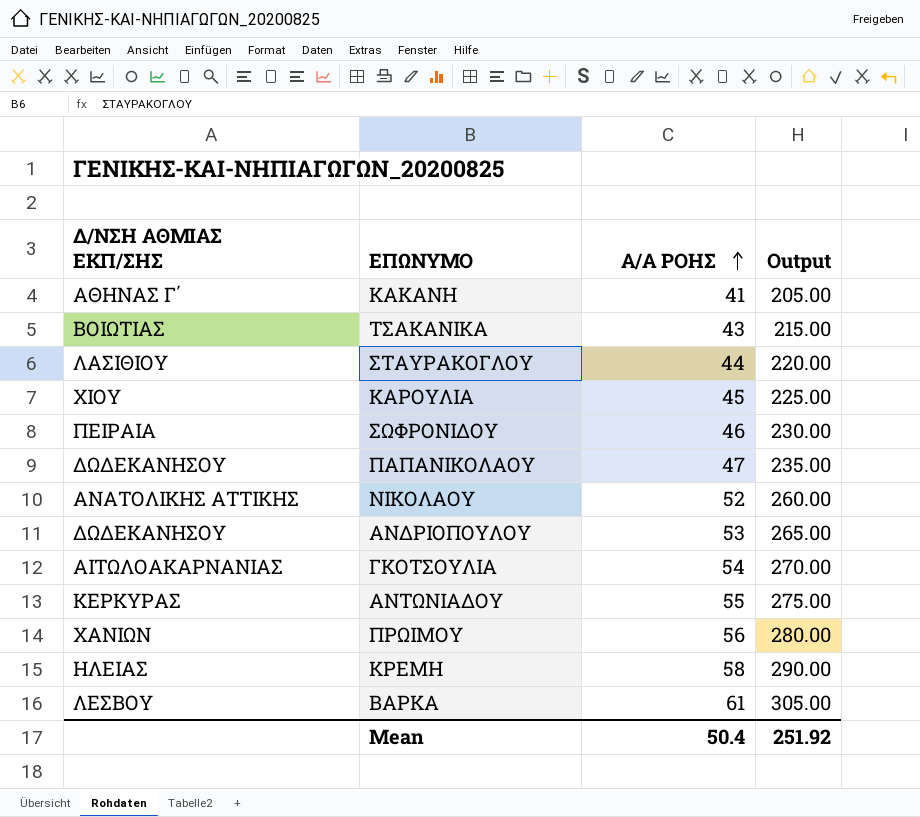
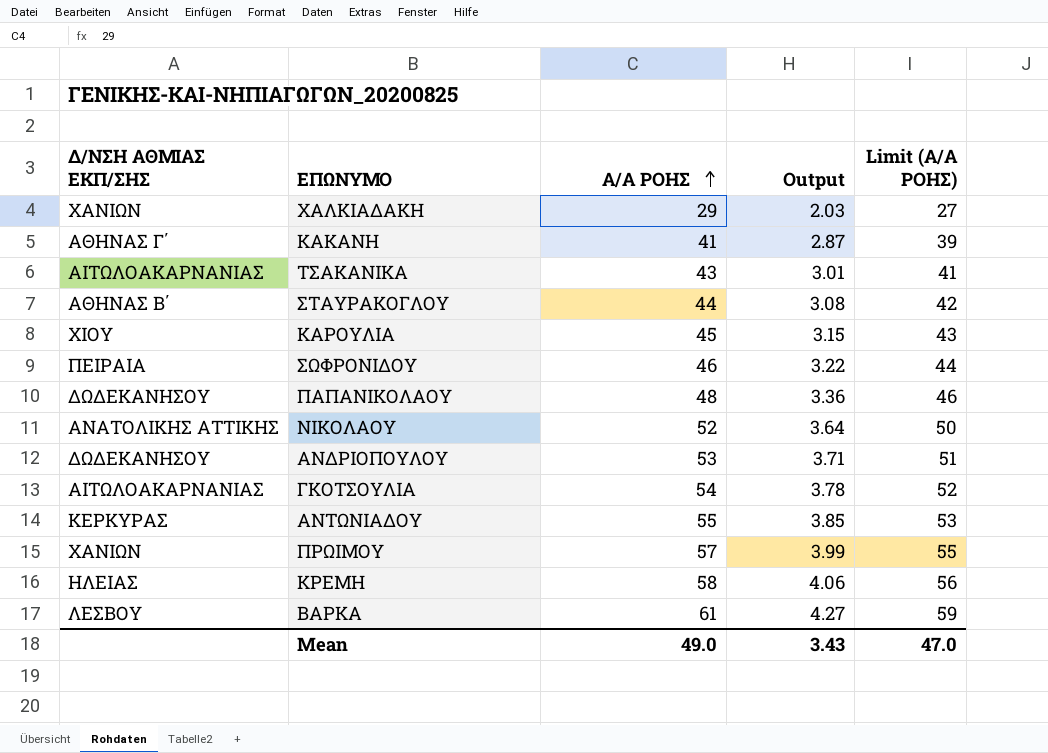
column Output | formula: [Α/Α ΡΟΗΣ] * 5 -> [Α/Α ΡΟΗΣ] * 0.07
column Limit (Α/Α ΡΟΗΣ) | formula: none -> [Α/Α ΡΟΗΣ] - 2
row ΧΑΛΚΙΑΔΑΚΗ: none -> ΧΑΝΙΩΝ | 29 | 2.03 | 27
ΤΣΑΚΑΝΙΚΑ | Δ/ΝΣΗ ΑΘΜΙΑΣ ΕΚΠ/ΣΗΣ: ΒΟΙΩΤΙΑΣ -> ΑΙΤΩΛΟΑΚΑΡΝΑΝΙΑΣ
ΣΤΑΥΡΑΚΟΓΛΟΥ | Δ/ΝΣΗ ΑΘΜΙΑΣ ΕΚΠ/ΣΗΣ: ΛΑΣΙΘΙΟΥ -> ΑΘΗΝΑΣ Β΄
ΠΑΠΑΝΙΚΟΛΑΟΥ | Α/Α ΡΟΗΣ: 47 -> 48
ΠΡΩΙΜΟΥ | Α/Α ΡΟΗΣ: 56 -> 57
Mean | Α/Α ΡΟΗΣ: 50.4 -> 49.0
Mean | Output: 251.92 -> 3.43

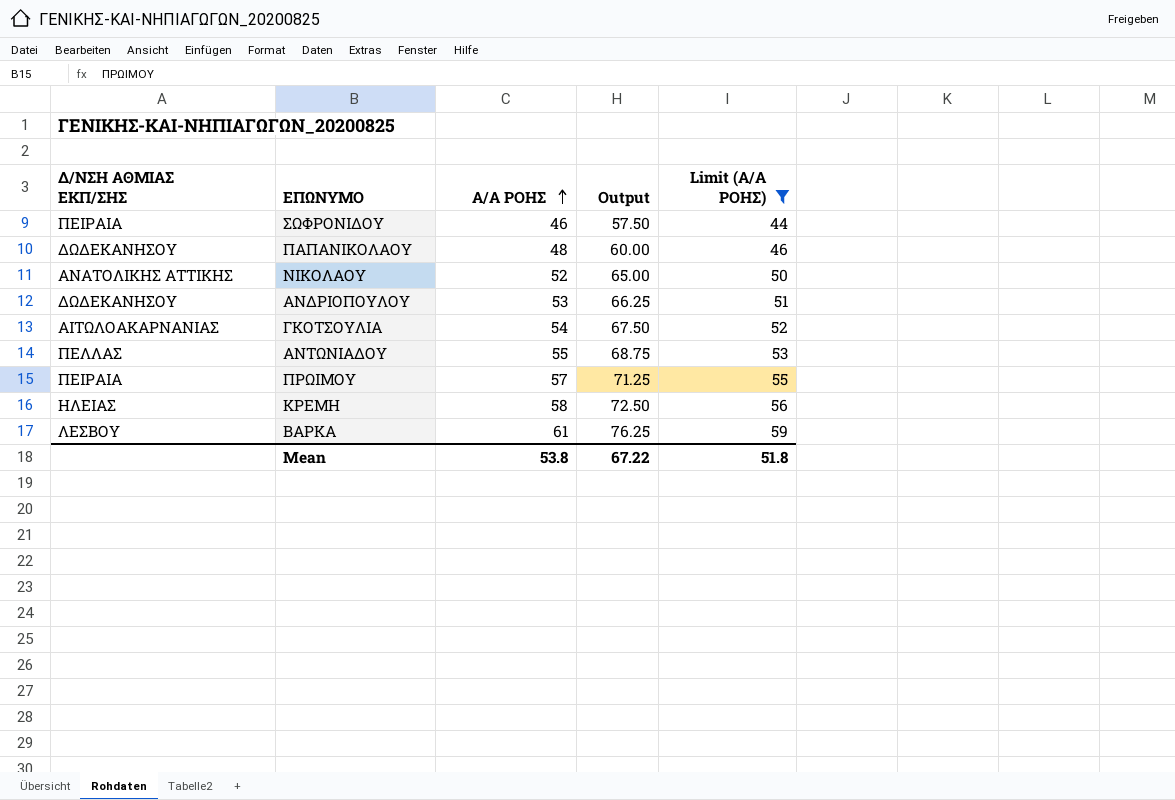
filter: none -> Limit (Α/Α ΡΟΗΣ) >= 44
column Output | formula: [Α/Α ΡΟΗΣ] * 0.07 -> [Α/Α ΡΟΗΣ] * 1.25
ΑΝΤΩΝΙΑΔΟΥ | Δ/ΝΣΗ ΑΘΜΙΑΣ ΕΚΠ/ΣΗΣ: ΚΕΡΚΥΡΑΣ -> ΠΕΛΛΑΣ
ΠΡΩΙΜΟΥ | Δ/ΝΣΗ ΑΘΜΙΑΣ ΕΚΠ/ΣΗΣ: ΧΑΝΙΩΝ -> ΠΕΙΡΑΙΑ
Mean | Α/Α ΡΟΗΣ: 49.0 -> 53.8
Mean | Output: 3.43 -> 67.22
Mean | Limit (Α/Α ΡΟΗΣ): 47.0 -> 51.8

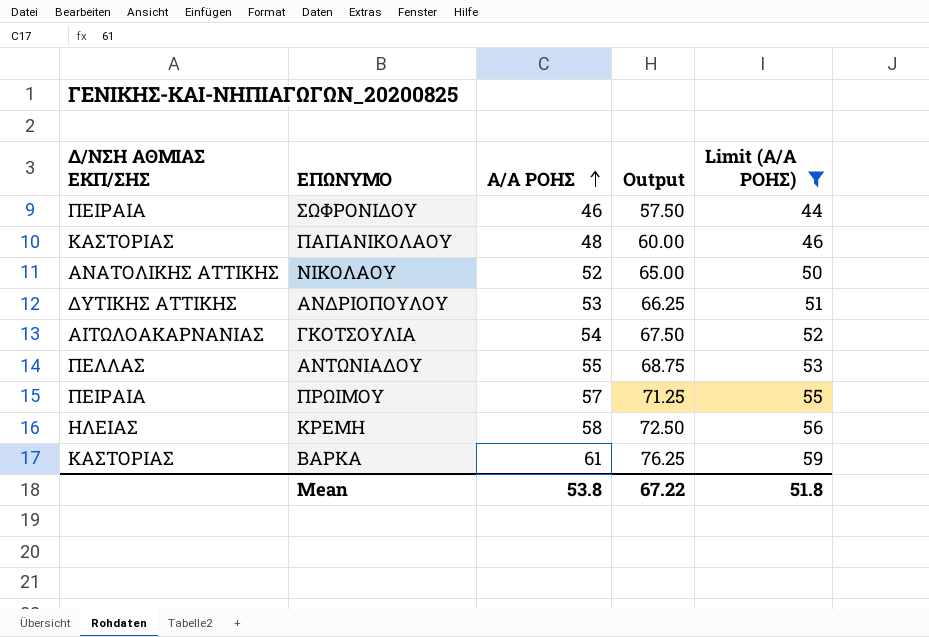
ΠΑΠΑΝΙΚΟΛΑΟΥ | Δ/ΝΣΗ ΑΘΜΙΑΣ ΕΚΠ/ΣΗΣ: ΔΩΔΕΚΑΝΗΣΟΥ -> ΚΑΣΤΟΡΙΑΣ
ΑΝΔΡΙΟΠΟΥΛΟΥ | Δ/ΝΣΗ ΑΘΜΙΑΣ ΕΚΠ/ΣΗΣ: ΔΩΔΕΚΑΝΗΣΟΥ -> ΔΥΤΙΚΗΣ ΑΤΤΙΚΗΣ
ΒΑΡΚΑ | Δ/ΝΣΗ ΑΘΜΙΑΣ ΕΚΠ/ΣΗΣ: ΛΕΣΒΟΥ -> ΚΑΣΤΟΡΙΑΣ

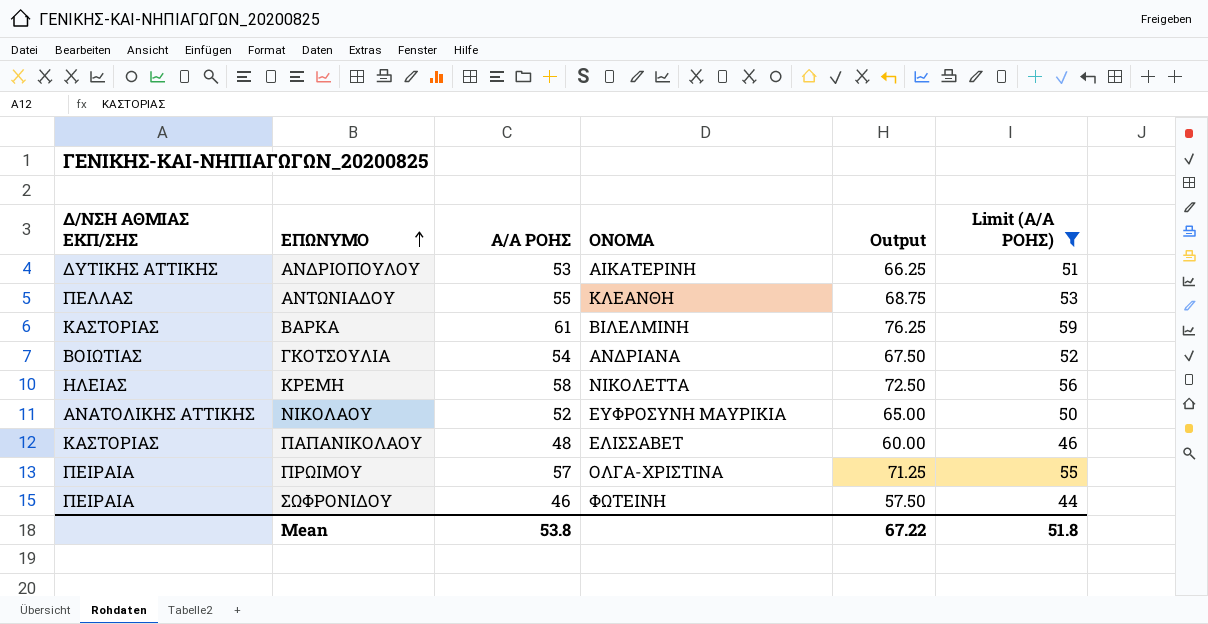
row order: Α/Α ΡΟΗΣ ascending -> ΕΠΩΝΥΜΟ ascending
column ΟΝΟΜΑ | position: none -> 4
ΓΚΟΤΣΟΥΛΙΑ | Δ/ΝΣΗ ΑΘΜΙΑΣ ΕΚΠ/ΣΗΣ: ΑΙΤΩΛΟΑΚΑΡΝΑΝΙΑΣ -> ΒΟΙΩΤΙΑΣ

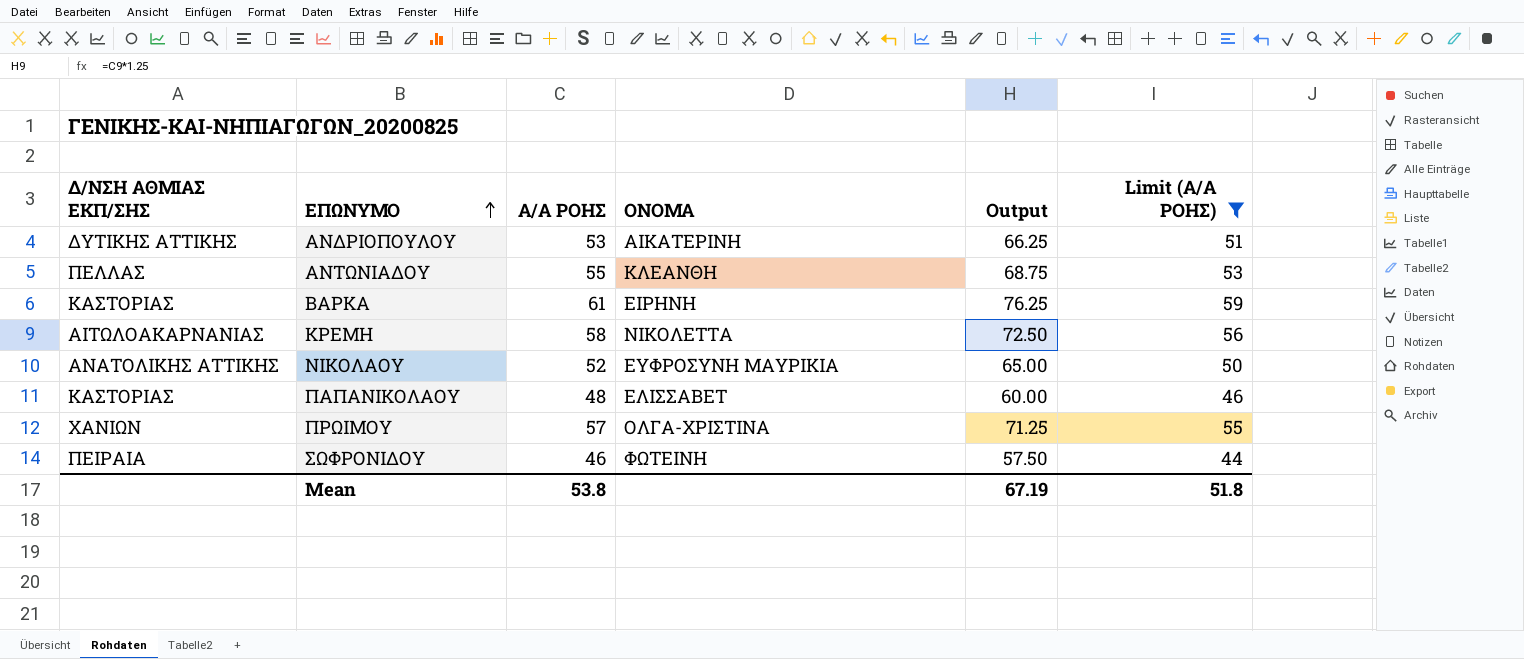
row ΓΚΟΤΣΟΥΛΙΑ: ΒΟΙΩΤΙΑΣ | 54 | ΑΝΔΡΙΑΝΑ | 67.50 | 52 -> none
ΒΑΡΚΑ | ΟΝΟΜΑ: ΒΙΛΕΛΜΙΝΗ -> ΕΙΡΗΝΗ
ΚΡΕΜΗ | Δ/ΝΣΗ ΑΘΜΙΑΣ ΕΚΠ/ΣΗΣ: ΗΛΕΙΑΣ -> ΑΙΤΩΛΟΑΚΑΡΝΑΝΙΑΣ
ΠΡΩΙΜΟΥ | Δ/ΝΣΗ ΑΘΜΙΑΣ ΕΚΠ/ΣΗΣ: ΠΕΙΡΑΙΑ -> ΧΑΝΙΩΝ
Mean | Output: 67.22 -> 67.19

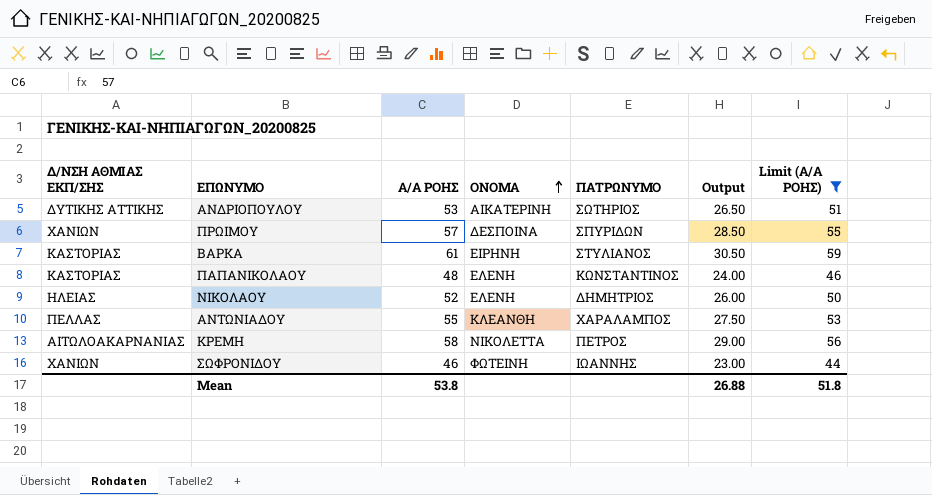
row order: ΕΠΩΝΥΜΟ ascending -> ΟΝΟΜΑ ascending
column ΠΑΤΡΩΝΥΜΟ | position: none -> 5
column Output | formula: [Α/Α ΡΟΗΣ] * 1.25 -> [Α/Α ΡΟΗΣ] * 0.5
ΠΡΩΙΜΟΥ | ΟΝΟΜΑ: ΟΛΓΑ-ΧΡΙΣΤΙΝΑ -> ΔΕΣΠΟΙΝΑ
ΠΑΠΑΝΙΚΟΛΑΟΥ | ΟΝΟΜΑ: ΕΛΙΣΣΑΒΕΤ -> ΕΛΕΝΗ
ΝΙΚΟΛΑΟΥ | Δ/ΝΣΗ ΑΘΜΙΑΣ ΕΚΠ/ΣΗΣ: ΑΝΑΤΟΛΙΚΗΣ ΑΤΤΙΚΗΣ -> ΗΛΕΙΑΣ
ΝΙΚΟΛΑΟΥ | ΟΝΟΜΑ: ΕΥΦΡΟΣΥΝΗ ΜΑΥΡΙΚΙΑ -> ΕΛΕΝΗ
ΣΩΦΡΟΝΙΔΟΥ | Δ/ΝΣΗ ΑΘΜΙΑΣ ΕΚΠ/ΣΗΣ: ΠΕΙΡΑΙΑ -> ΧΑΝΙΩΝ
Mean | Output: 67.19 -> 26.88

